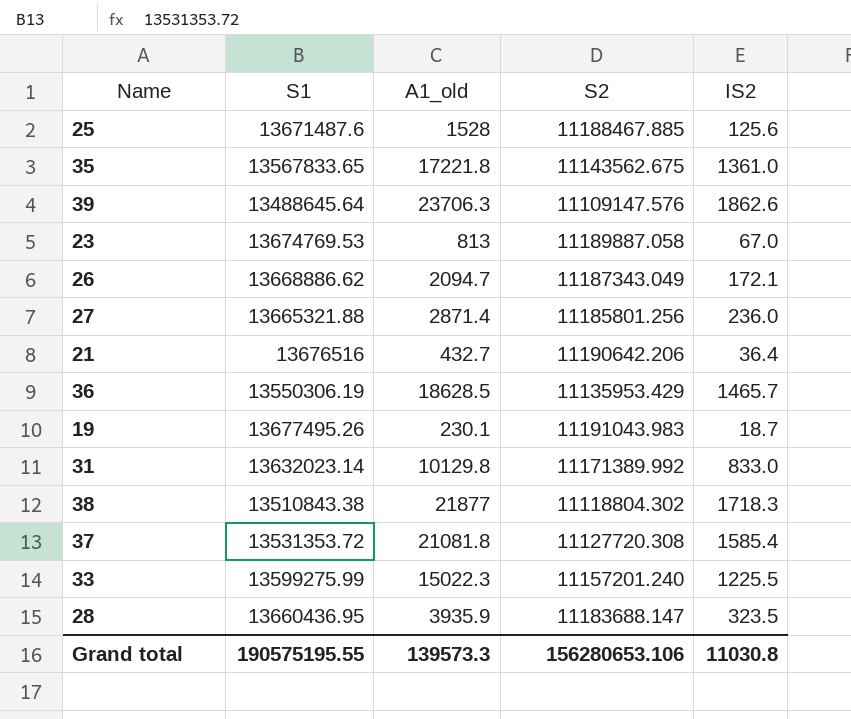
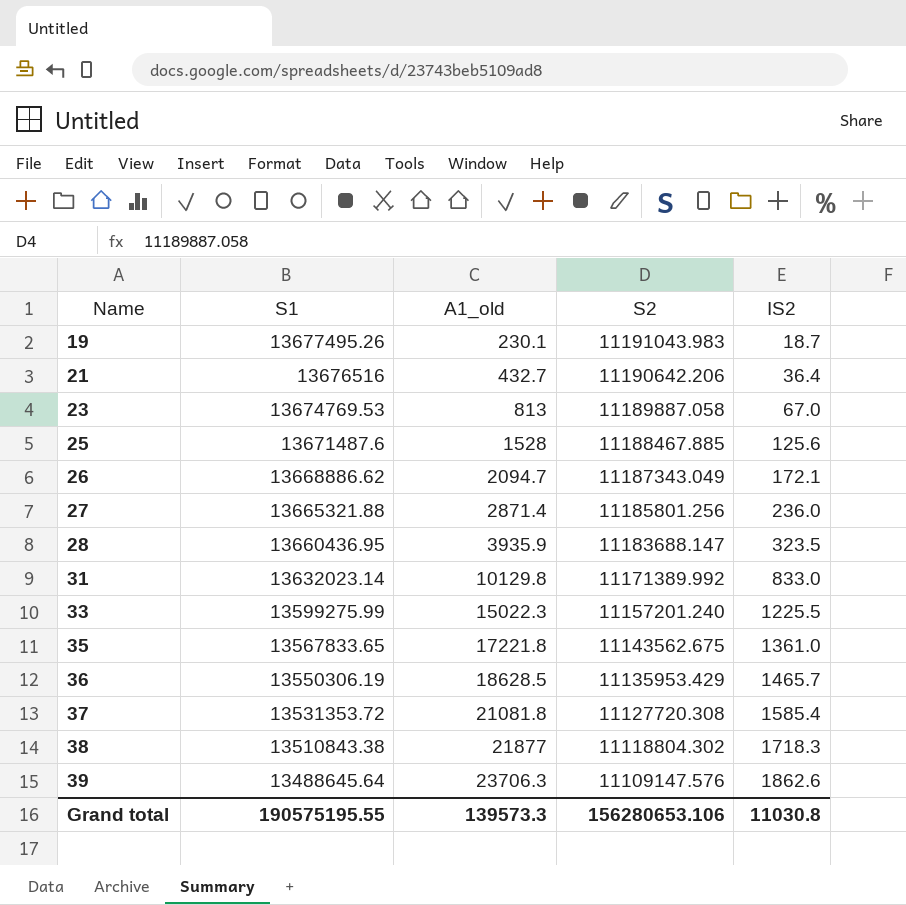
row order: none -> Name ascending

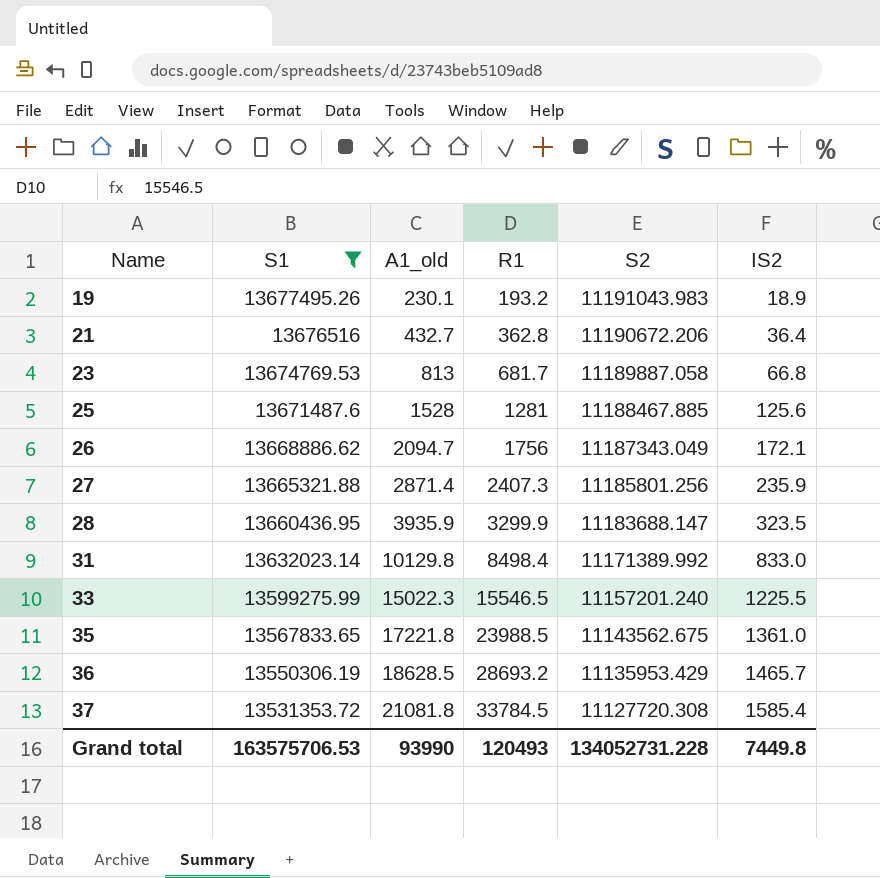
filter: none -> S1 >= 13531353.72
column R1 | position: none -> 4
19 | IS2: 18.7 -> 18.9
21 | S2: 11190642.206 -> 11190672.206
23 | IS2: 67.0 -> 66.8
27 | IS2: 236.0 -> 235.9
Grand total | S1: 190575195.55 -> 163575706.53
Grand total | A1_old: 139573.3 -> 93990
Grand total | S2: 156280653.106 -> 134052731.228
Grand total | IS2: 11030.8 -> 7449.8

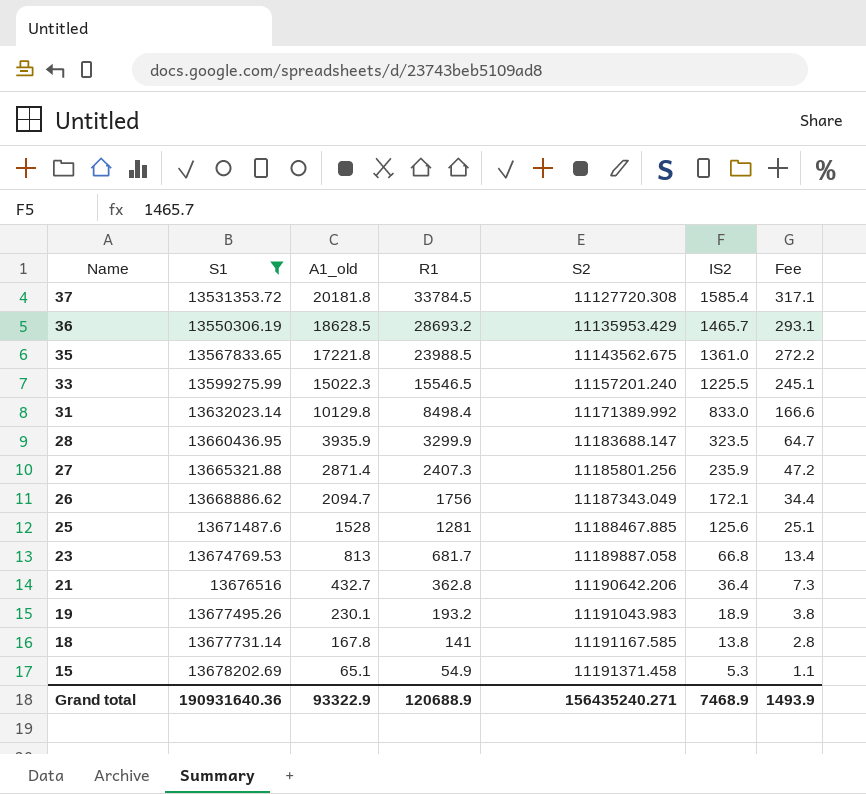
row order: Name ascending -> Name descending
column Fee | formula: none -> [IS2] * 0.2
37 | A1_old: 21081.8 -> 20181.8
21 | S2: 11190672.206 -> 11190642.206
row 18: none -> 13677731.14 | 167.8 | 141 | 11191167.585 | 13.8 | 2.8
row 15: none -> 13678202.69 | 65.1 | 54.9 | 11191371.458 | 5.3 | 1.1
Grand total | S1: 163575706.53 -> 190931640.36
Grand total | A1_old: 93990 -> 93322.9
Grand total | R1: 120493 -> 120688.9
Grand total | S2: 134052731.228 -> 156435240.271
Grand total | IS2: 7449.8 -> 7468.9

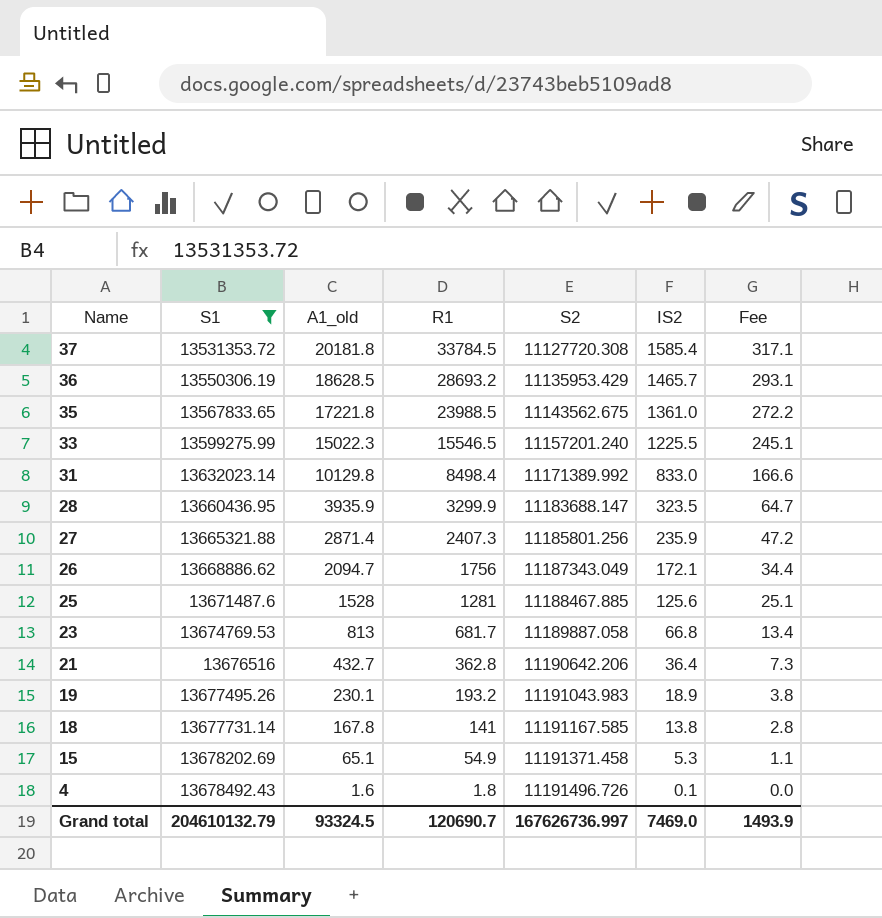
row 4: none -> 13678492.43 | 1.6 | 1.8 | 11191496.726 | 0.1 | 0.0
Grand total | S1: 190931640.36 -> 204610132.79
Grand total | A1_old: 93322.9 -> 93324.5
Grand total | R1: 120688.9 -> 120690.7
Grand total | S2: 156435240.271 -> 167626736.997
Grand total | IS2: 7468.9 -> 7469.0

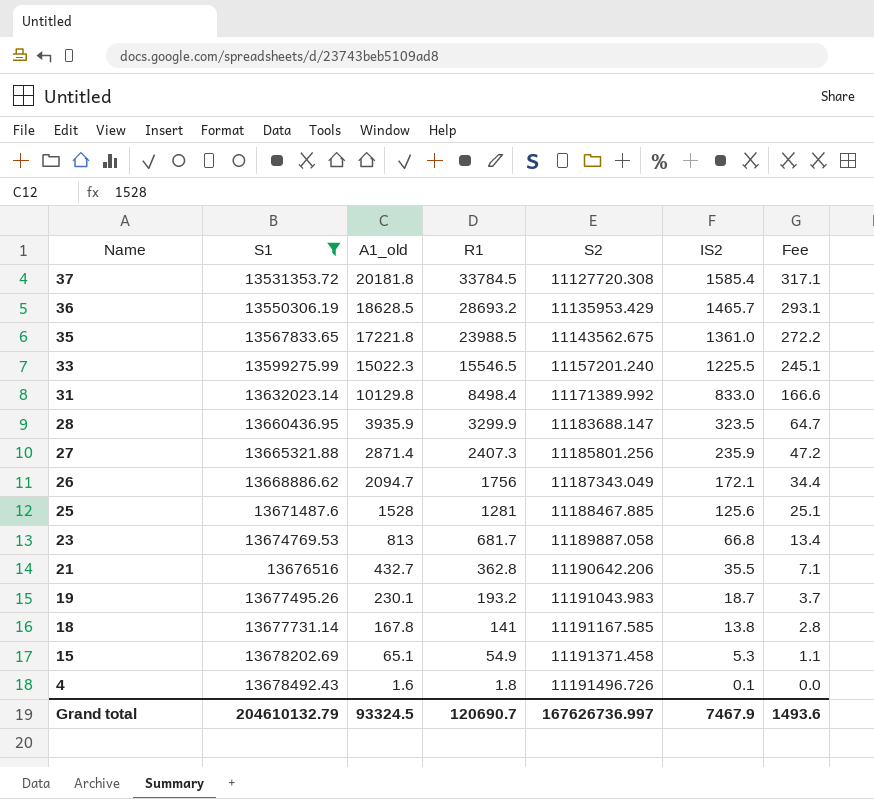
21 | IS2: 36.4 -> 35.5
21 | Fee: 7.3 -> 7.1
19 | IS2: 18.9 -> 18.7
19 | Fee: 3.8 -> 3.7
Grand total | IS2: 7469.0 -> 7467.9
Grand total | Fee: 1493.9 -> 1493.6

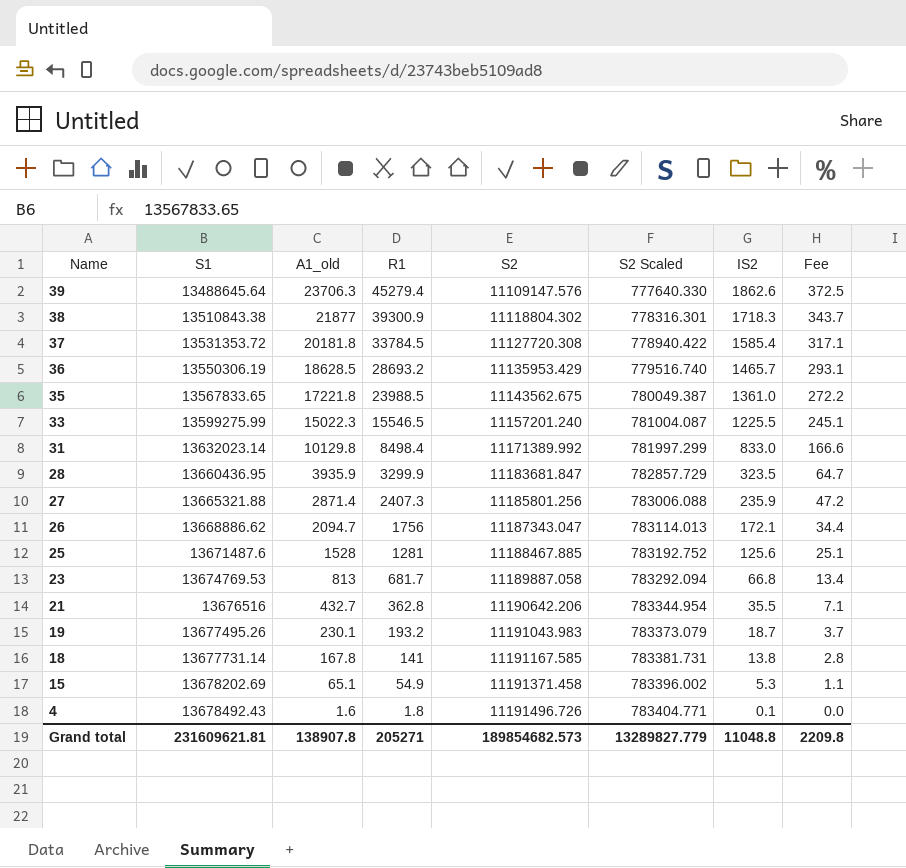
filter: S1 >= 13531353.72 -> none
column S2 Scaled | formula: none -> [S2] * 0.07
28 | S2: 11183688.147 -> 11183681.847
26 | S2: 11187343.049 -> 11187343.047
Grand total | S1: 204610132.79 -> 231609621.81
Grand total | A1_old: 93324.5 -> 138907.8
Grand total | R1: 120690.7 -> 205271
Grand total | S2: 167626736.997 -> 189854682.573
Grand total | IS2: 7467.9 -> 11048.8
Grand total | Fee: 1493.6 -> 2209.8

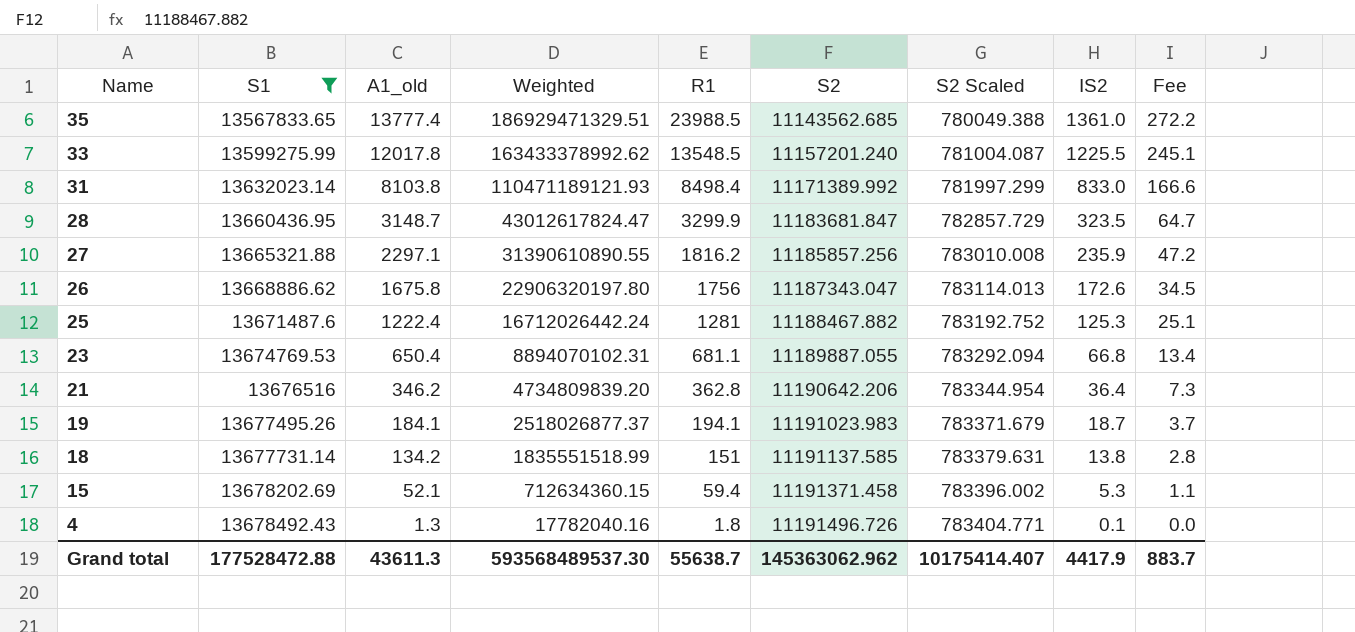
filter: none -> S1 >= 13567833.65
column Weighted | formula: none -> [S1] * [A1_old]
35 | A1_old: 17221.8 -> 13777.4
35 | S2: 11143562.675 -> 11143562.685
35 | S2 Scaled: 780049.387 -> 780049.388
33 | A1_old: 15022.3 -> 12017.8
33 | R1: 15546.5 -> 13548.5
31 | A1_old: 10129.8 -> 8103.8
28 | A1_old: 3935.9 -> 3148.7
27 | A1_old: 2871.4 -> 2297.1
27 | R1: 2407.3 -> 1816.2
27 | S2: 11185801.256 -> 11185857.256
27 | S2 Scaled: 783006.088 -> 783010.008
26 | A1_old: 2094.7 -> 1675.8
26 | IS2: 172.1 -> 172.6
26 | Fee: 34.4 -> 34.5
25 | A1_old: 1528 -> 1222.4
25 | S2: 11188467.885 -> 11188467.882
25 | IS2: 125.6 -> 125.3
23 | A1_old: 813 -> 650.4
23 | R1: 681.7 -> 681.1
23 | S2: 11189887.058 -> 11189887.055
21 | A1_old: 432.7 -> 346.2
21 | IS2: 35.5 -> 36.4
21 | Fee: 7.1 -> 7.3
19 | A1_old: 230.1 -> 184.1
19 | R1: 193.2 -> 194.1
19 | S2: 11191043.983 -> 11191023.983
19 | S2 Scaled: 783373.079 -> 783371.679
18 | A1_old: 167.8 -> 134.2
18 | R1: 141 -> 151
18 | S2: 11191167.585 -> 11191137.585
18 | S2 Scaled: 783381.731 -> 783379.631
15 | A1_old: 65.1 -> 52.1
15 | R1: 54.9 -> 59.4
4 | A1_old: 1.6 -> 1.3
Grand total | S1: 231609621.81 -> 177528472.88
Grand total | A1_old: 138907.8 -> 43611.3
Grand total | R1: 205271 -> 55638.7
Grand total | S2: 189854682.573 -> 145363062.962
Grand total | S2 Scaled: 13289827.779 -> 10175414.407
Grand total | IS2: 11048.8 -> 4417.9
Grand total | Fee: 2209.8 -> 883.7

